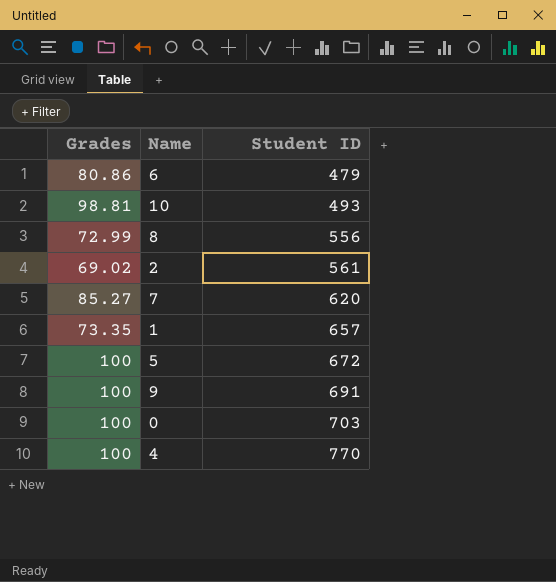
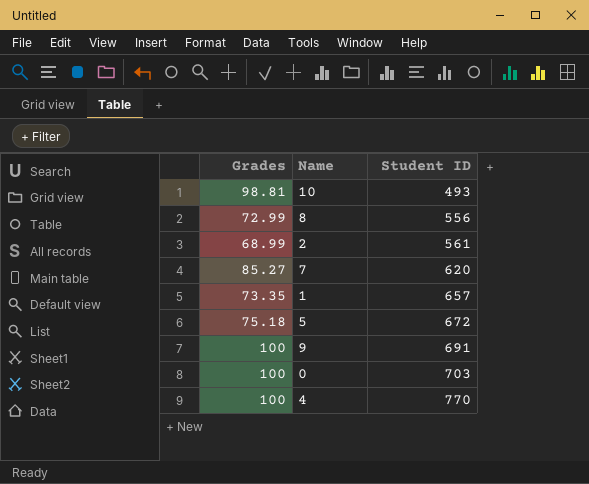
row 6: 80.86 | 479 -> none
2 | Grades: 69.02 -> 68.99
5 | Grades: 100 -> 75.18

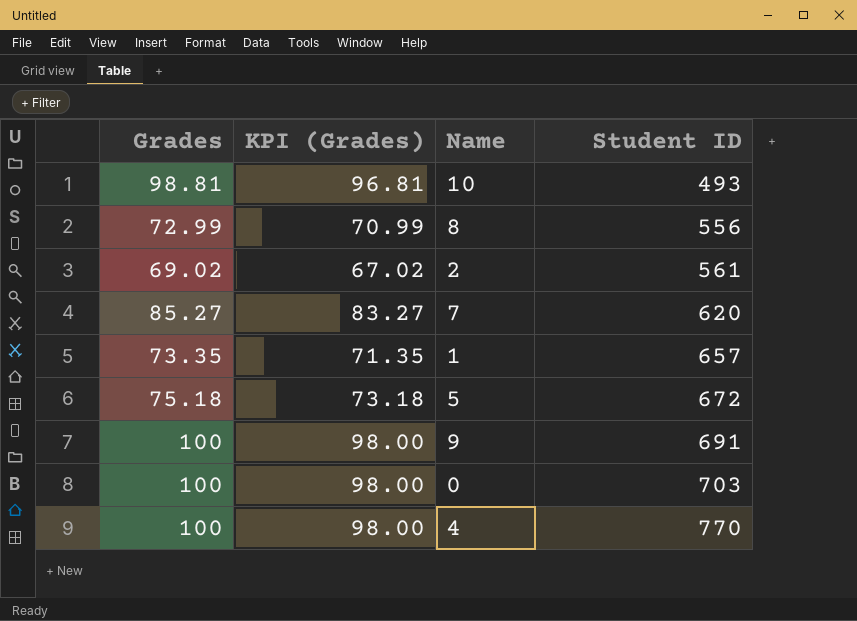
column KPI (Grades) | formula: none -> [Grades] - 2
2 | Grades: 68.99 -> 69.02

